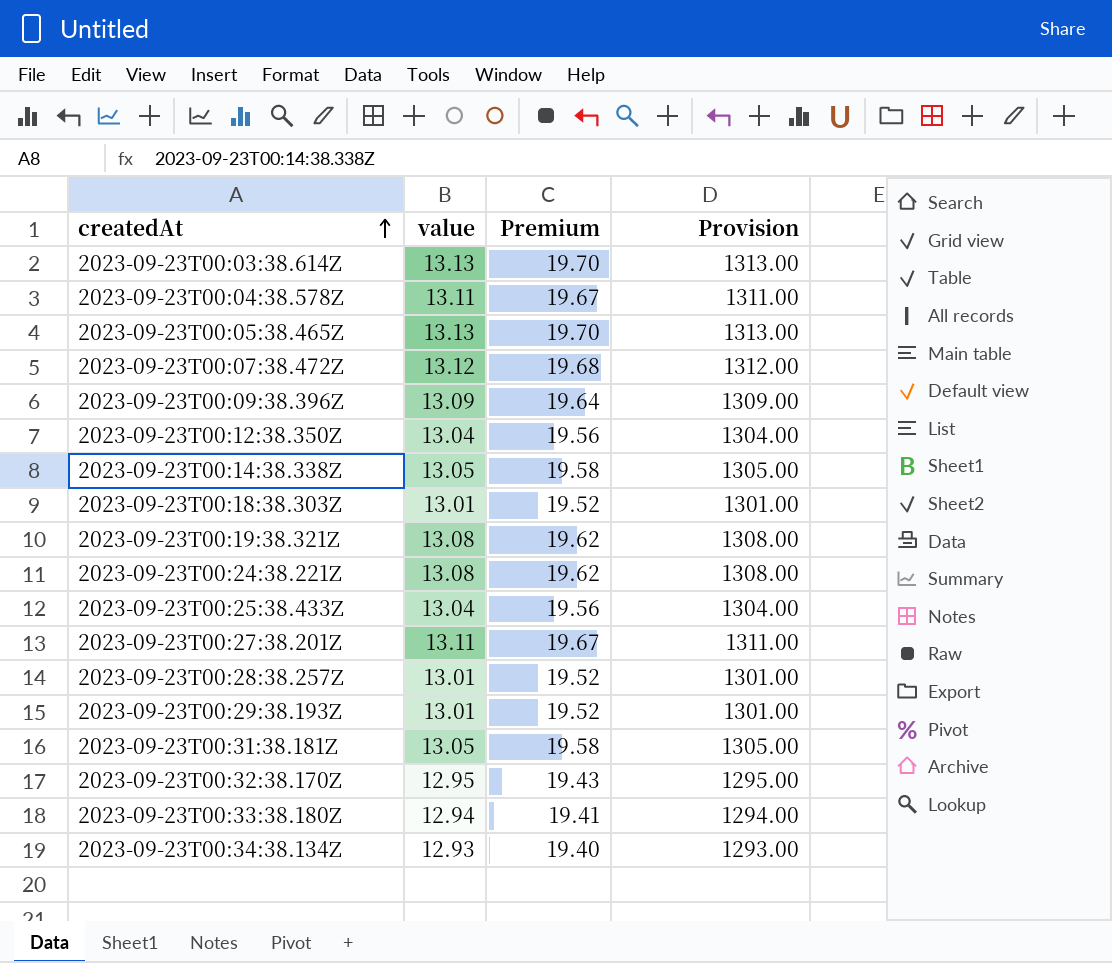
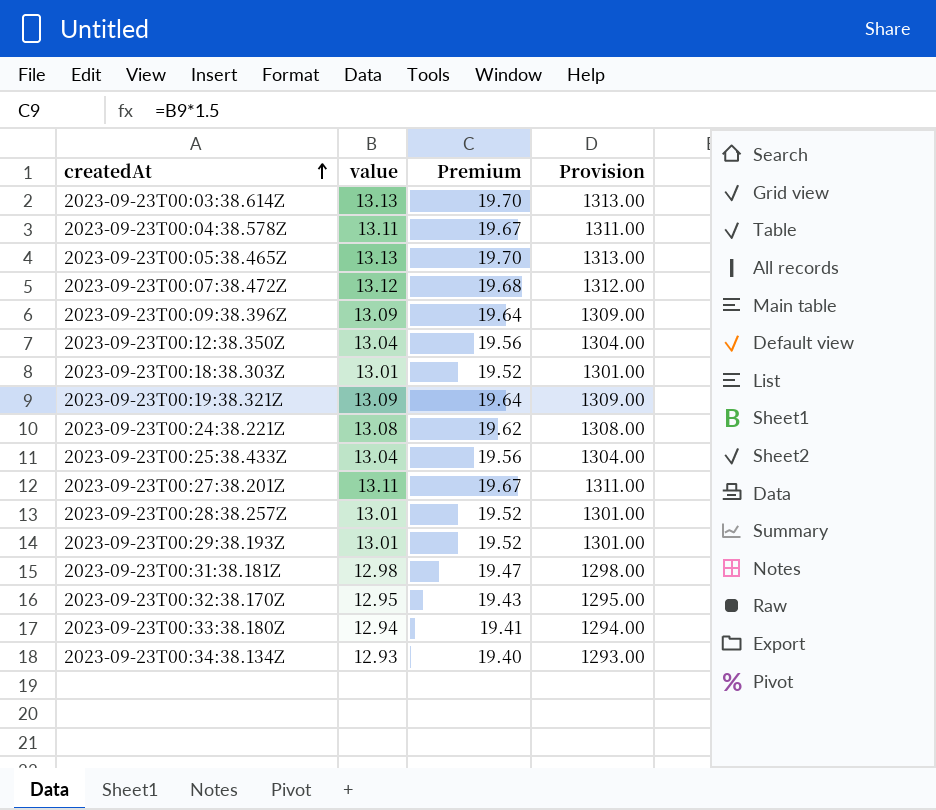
row 2023-09-23T00:14:38.338Z: 13.05 | 19.58 | 1305.00 -> none
2023-09-23T00:19:38.321Z | value: 13.08 -> 13.09
2023-09-23T00:19:38.321Z | Premium: 19.62 -> 19.64
2023-09-23T00:19:38.321Z | Provision: 1308.00 -> 1309.00
2023-09-23T00:31:38.181Z | value: 13.05 -> 12.98
2023-09-23T00:31:38.181Z | Premium: 19.58 -> 19.47
2023-09-23T00:31:38.181Z | Provision: 1305.00 -> 1298.00

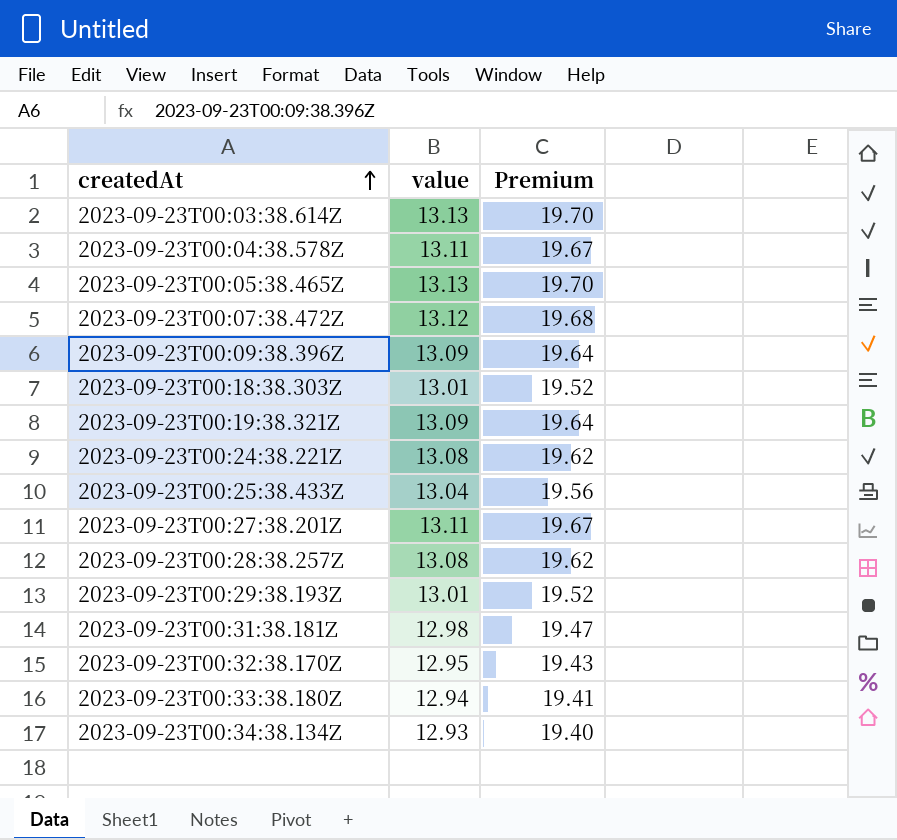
column Provision | formula: [value] * 100 -> none
row 2023-09-23T00:12:38.350Z: 13.04 | 19.56 | 1304.00 -> none
2023-09-23T00:28:38.257Z | value: 13.01 -> 13.08
2023-09-23T00:28:38.257Z | Premium: 19.52 -> 19.62

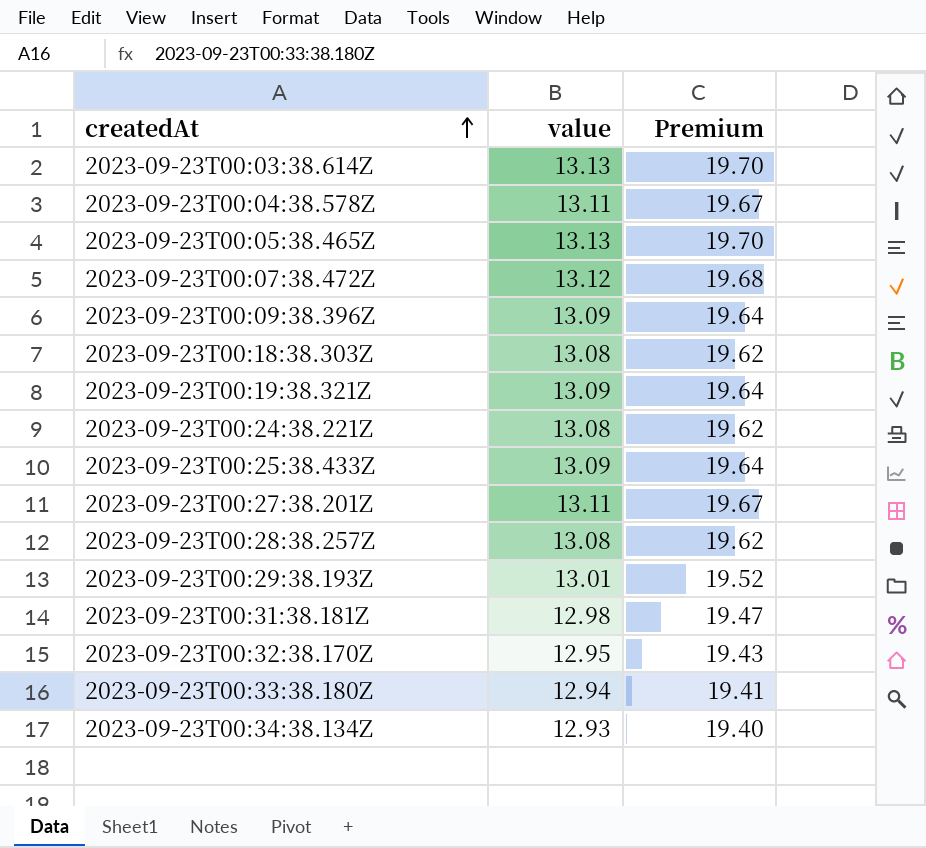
2023-09-23T00:18:38.303Z | value: 13.01 -> 13.08
2023-09-23T00:18:38.303Z | Premium: 19.52 -> 19.62
2023-09-23T00:25:38.433Z | value: 13.04 -> 13.09
2023-09-23T00:25:38.433Z | Premium: 19.56 -> 19.64

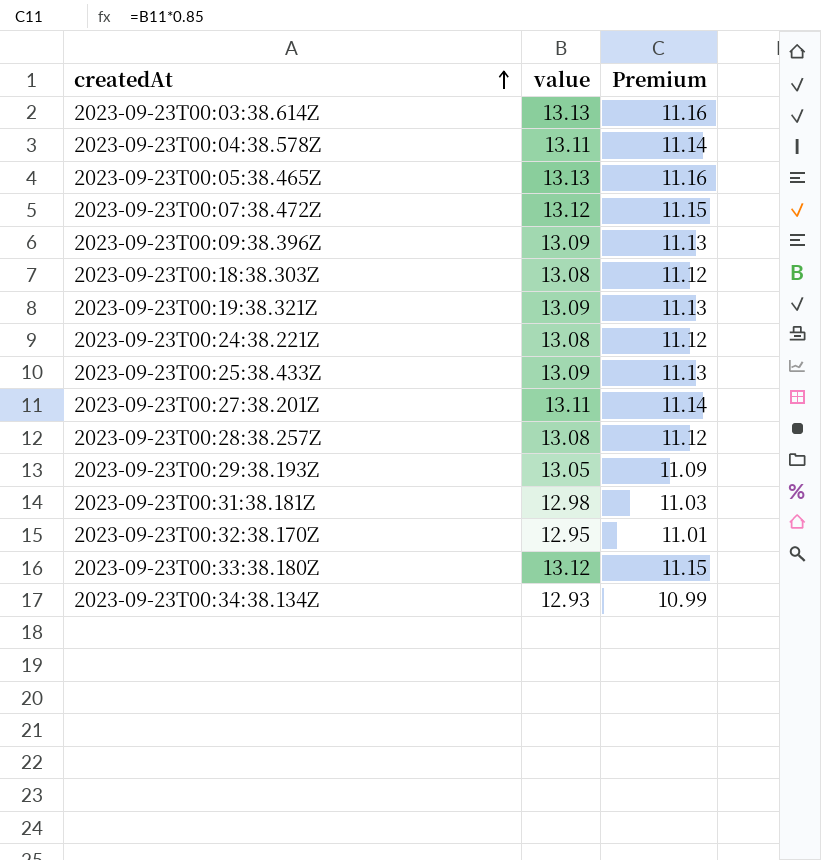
column Premium | formula: [value] * 1.5 -> [value] * 0.85
2023-09-23T00:29:38.193Z | value: 13.01 -> 13.05
2023-09-23T00:33:38.180Z | value: 12.94 -> 13.12

